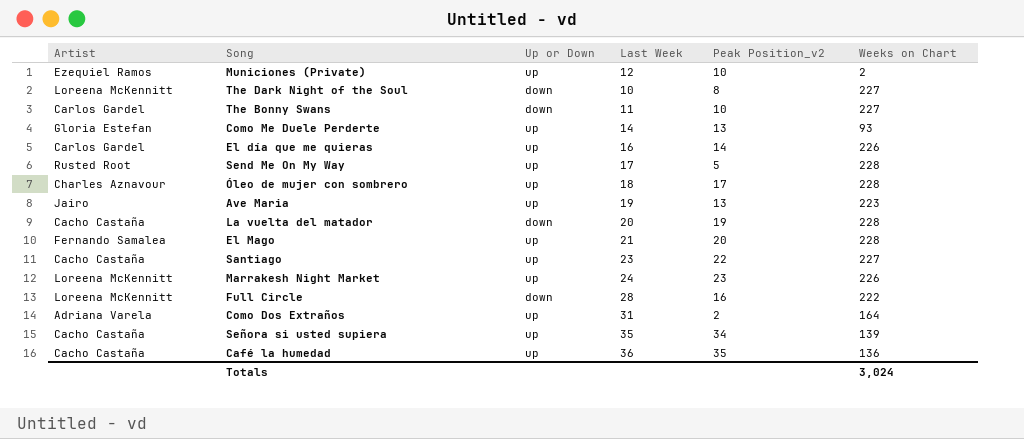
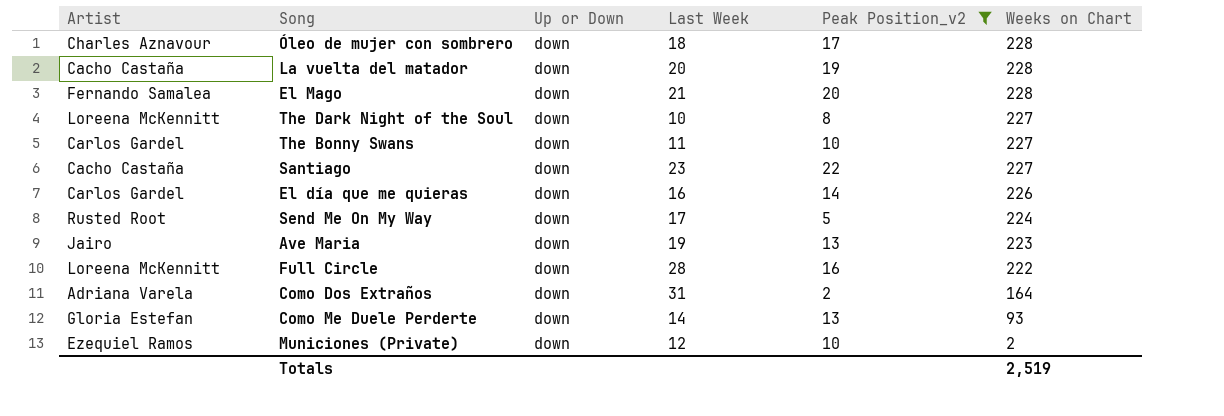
filter: none -> Peak Position_v2 <= 22
row order: none -> Weeks on Chart descending
Óleo de mujer con sombrero | Up or Down: up -> down
El Mago | Up or Down: up -> down
Santiago | Up or Down: up -> down
El día que me quieras | Up or Down: up -> down
Send Me On My Way | Up or Down: up -> down
Send Me On My Way | Weeks on Chart: 228 -> 224
Ave Maria | Up or Down: up -> down
Como Dos Extraños | Up or Down: up -> down
Como Me Duele Perderte | Up or Down: up -> down
Municiones (Private) | Up or Down: up -> down
Totals | Weeks on Chart: 3,024 -> 2,519

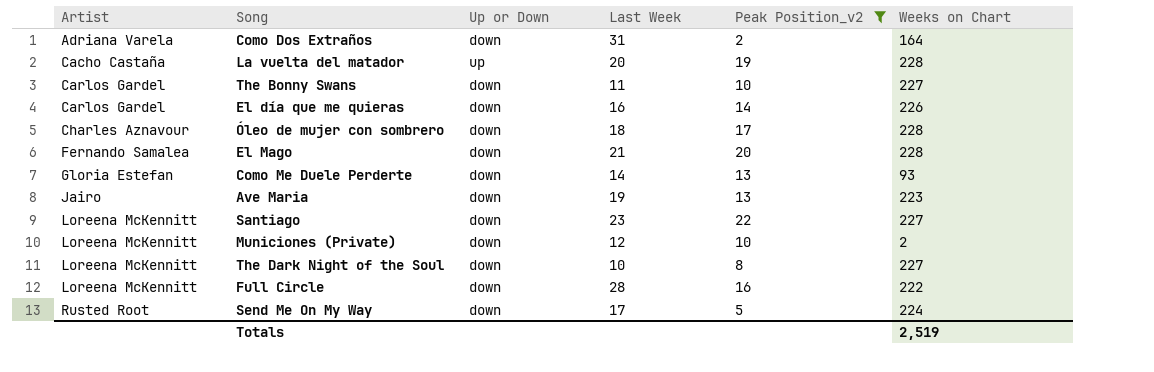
row order: Weeks on Chart descending -> Artist ascending
La vuelta del matador | Up or Down: down -> up
Santiago | Artist: Cacho Castaña -> Loreena McKennitt
Municiones (Private) | Artist: Ezequiel Ramos -> Loreena McKennitt

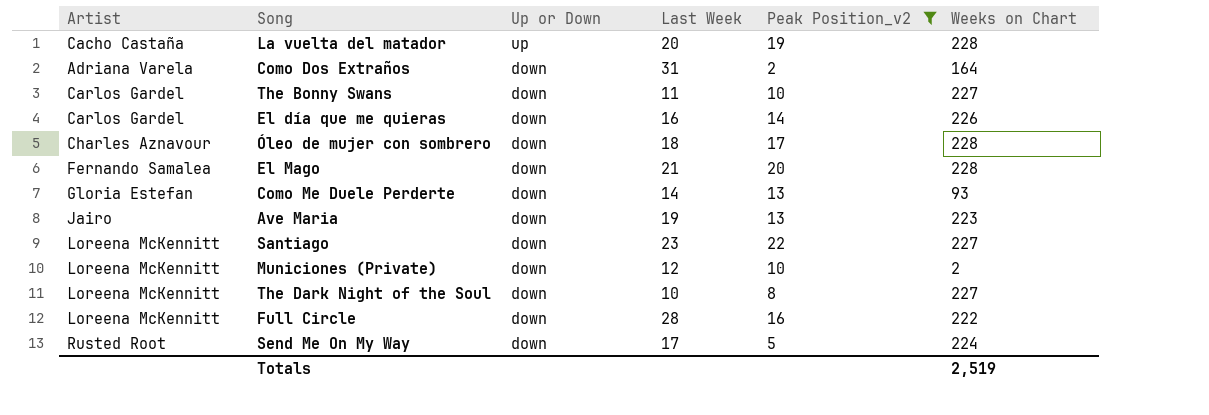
row order: Artist ascending -> Up or Down descending

